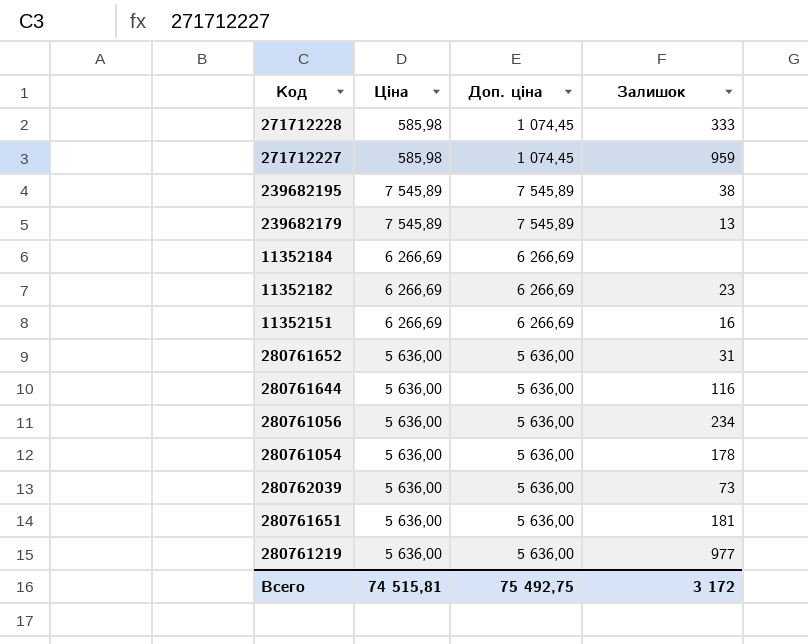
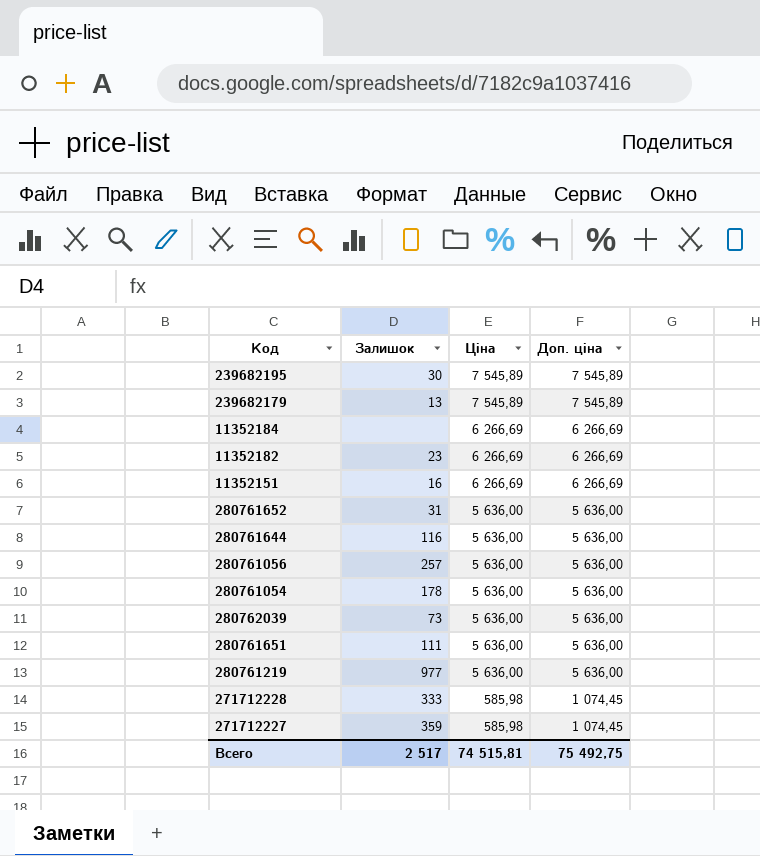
row order: none -> Ціна descending
column Залишок | position: 4 -> 2
239682195 | Залишок: 38 -> 30
280761056 | Залишок: 234 -> 257
280761651 | Залишок: 181 -> 111
271712227 | Залишок: 959 -> 359
Всего | Залишок: 3 172 -> 2 517

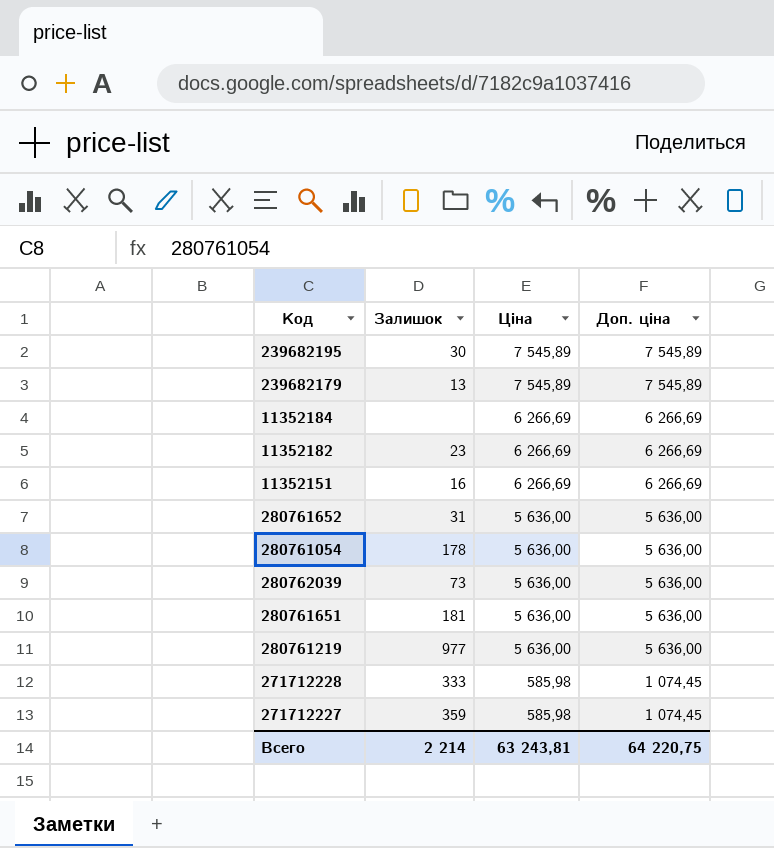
row 280761644: 116 | 5 636,00 | 5 636,00 -> none
row 280761056: 257 | 5 636,00 | 5 636,00 -> none
280761651 | Залишок: 111 -> 181
Всего | Залишок: 2 517 -> 2 214
Всего | Ціна: 74 515,81 -> 63 243,81
Всего | Доп. ціна: 75 492,75 -> 64 220,75

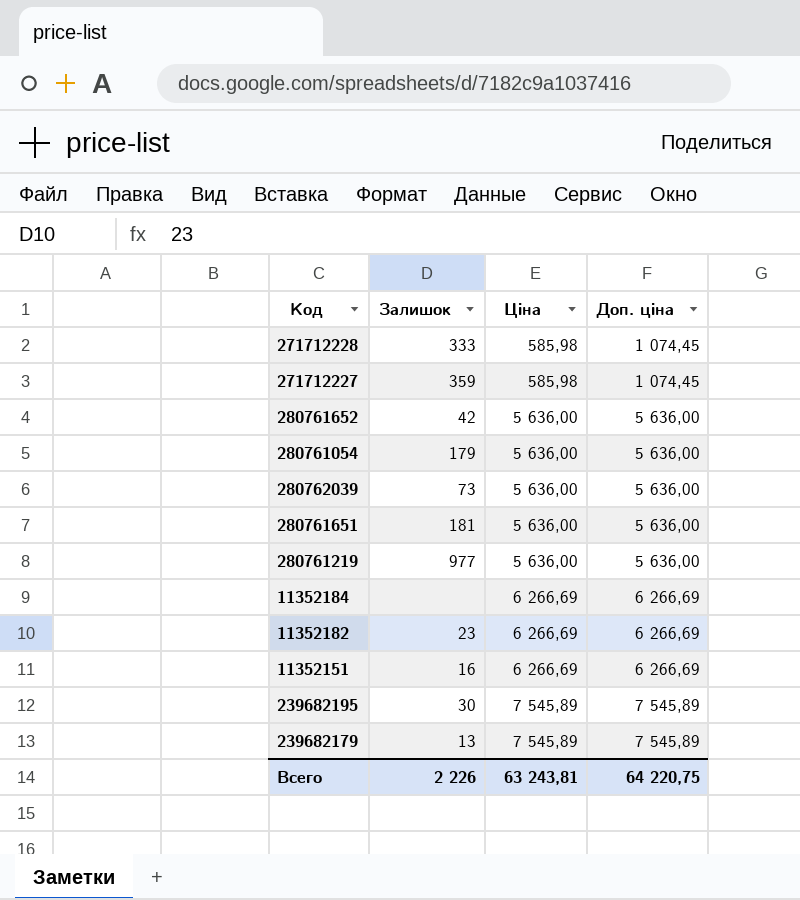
row order: Ціна descending -> Ціна ascending
280761652 | Залишок: 31 -> 42
280761054 | Залишок: 178 -> 179
Всего | Залишок: 2 214 -> 2 226

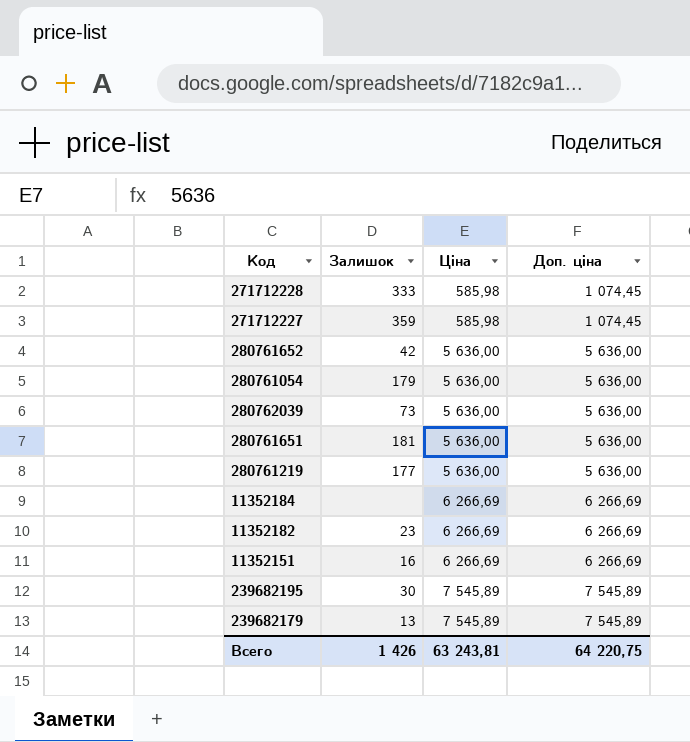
280761219 | Залишок: 977 -> 177
Всего | Залишок: 2 226 -> 1 426

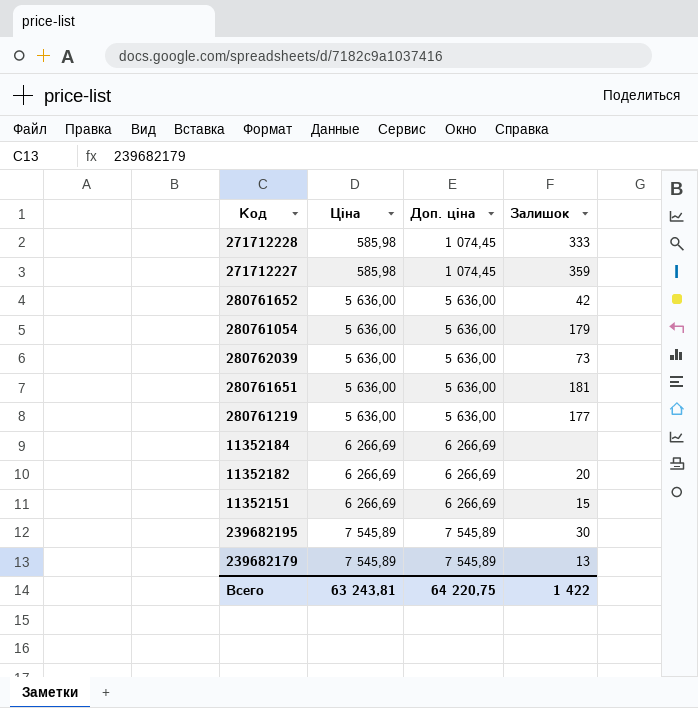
column Залишок | position: 2 -> 4
11352182 | Залишок: 23 -> 20
11352151 | Залишок: 16 -> 15
Всего | Залишок: 1 426 -> 1 422

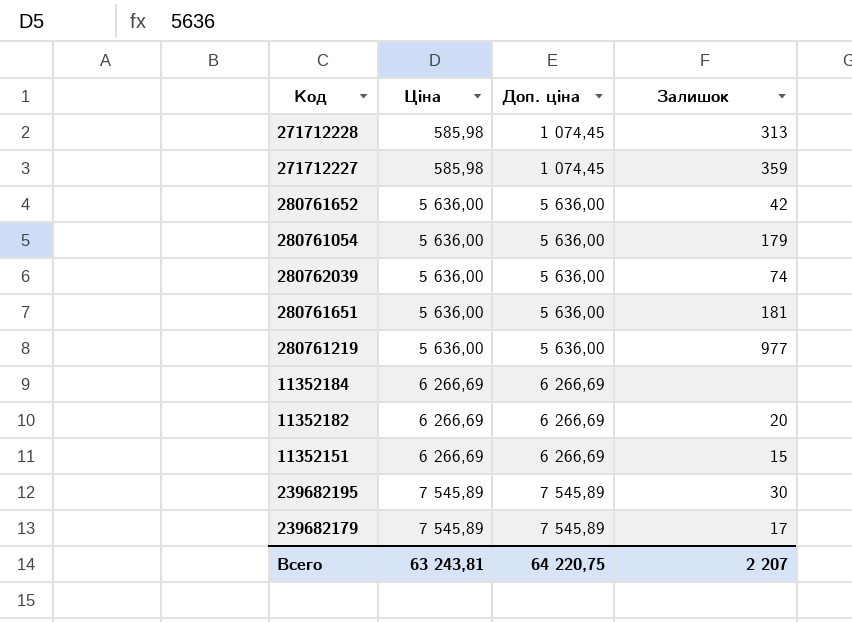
271712228 | Залишок: 333 -> 313
280762039 | Залишок: 73 -> 74
280761219 | Залишок: 177 -> 977
239682179 | Залишок: 13 -> 17
Всего | Залишок: 1 422 -> 2 207

